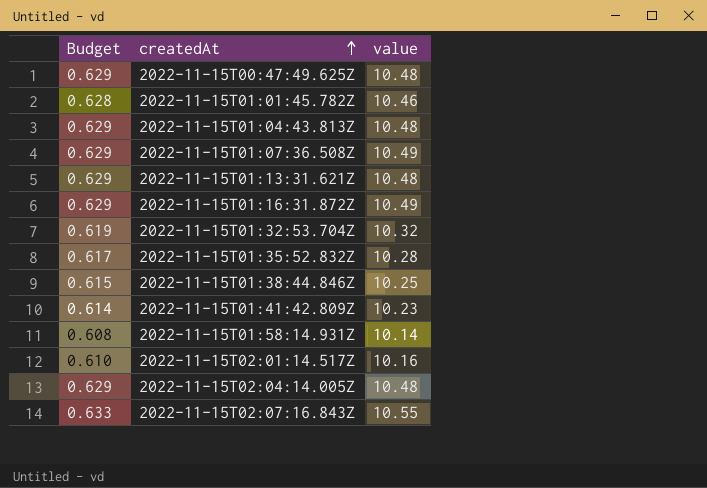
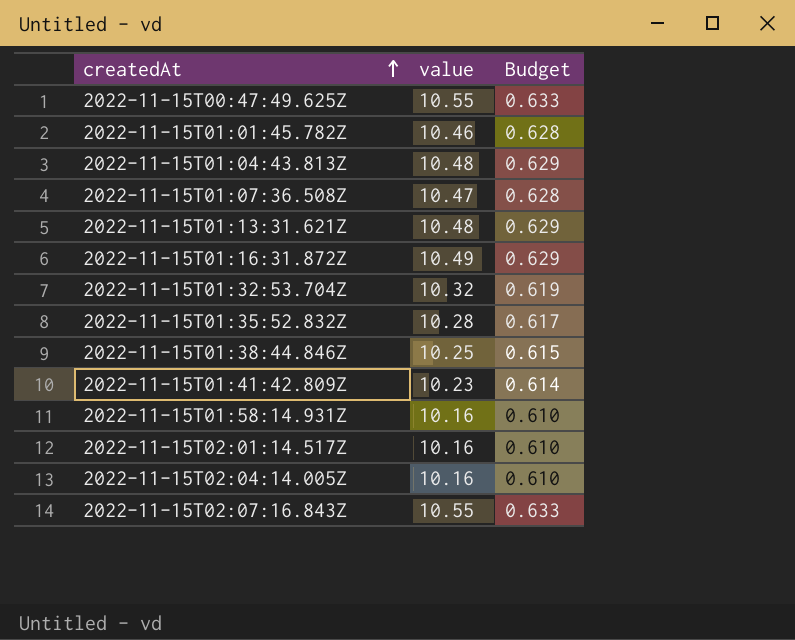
column Budget | position: 1 -> 3
2022-11-15T00:47:49.625Z | value: 10.48 -> 10.55
2022-11-15T00:47:49.625Z | Budget: 0.629 -> 0.633
2022-11-15T01:07:36.508Z | value: 10.49 -> 10.47
2022-11-15T01:07:36.508Z | Budget: 0.629 -> 0.628
2022-11-15T01:58:14.931Z | value: 10.14 -> 10.16
2022-11-15T01:58:14.931Z | Budget: 0.608 -> 0.610
2022-11-15T02:04:14.005Z | value: 10.48 -> 10.16
2022-11-15T02:04:14.005Z | Budget: 0.629 -> 0.610

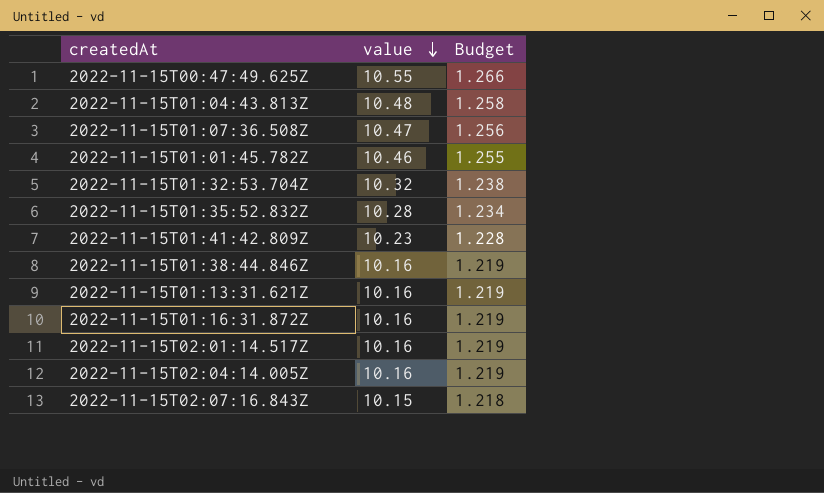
row order: createdAt ascending -> value descending
column Budget | formula: [value] * 0.06 -> [value] * 0.12
row 2022-11-15T01:58:14.931Z: 10.16 | 0.610 -> none
2022-11-15T01:38:44.846Z | value: 10.25 -> 10.16
2022-11-15T01:13:31.621Z | value: 10.48 -> 10.16
2022-11-15T01:16:31.872Z | value: 10.49 -> 10.16
2022-11-15T02:07:16.843Z | value: 10.55 -> 10.15

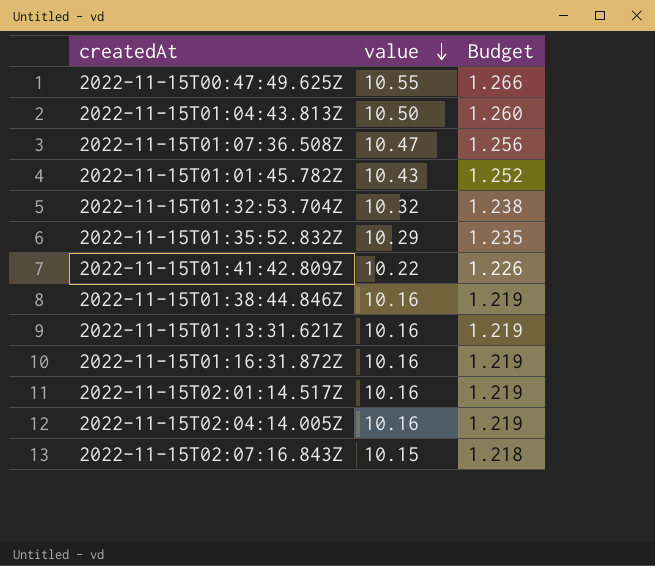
2022-11-15T01:04:43.813Z | value: 10.48 -> 10.50
2022-11-15T01:04:43.813Z | Budget: 1.258 -> 1.260
2022-11-15T01:01:45.782Z | value: 10.46 -> 10.43
2022-11-15T01:01:45.782Z | Budget: 1.255 -> 1.252
2022-11-15T01:35:52.832Z | value: 10.28 -> 10.29
2022-11-15T01:35:52.832Z | Budget: 1.234 -> 1.235
2022-11-15T01:41:42.809Z | value: 10.23 -> 10.22
2022-11-15T01:41:42.809Z | Budget: 1.228 -> 1.226

